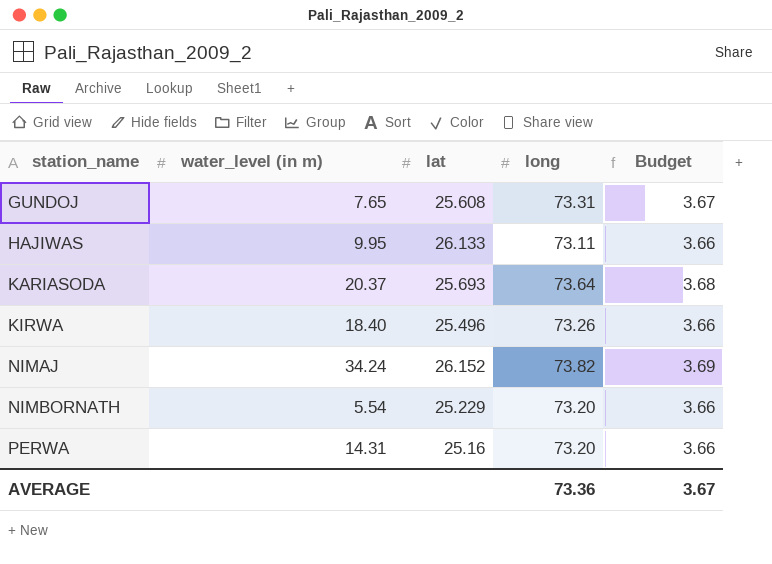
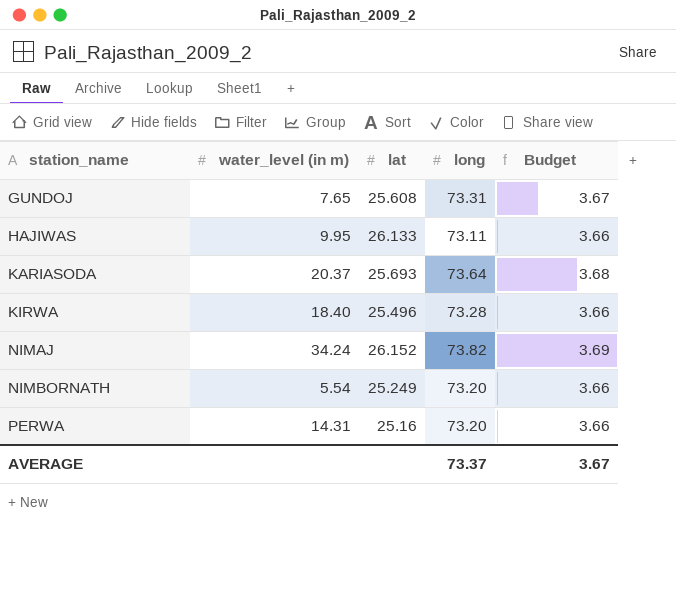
KIRWA | long: 73.26 -> 73.28
NIMBORNATH | lat: 25.229 -> 25.249
AVERAGE | long: 73.36 -> 73.37

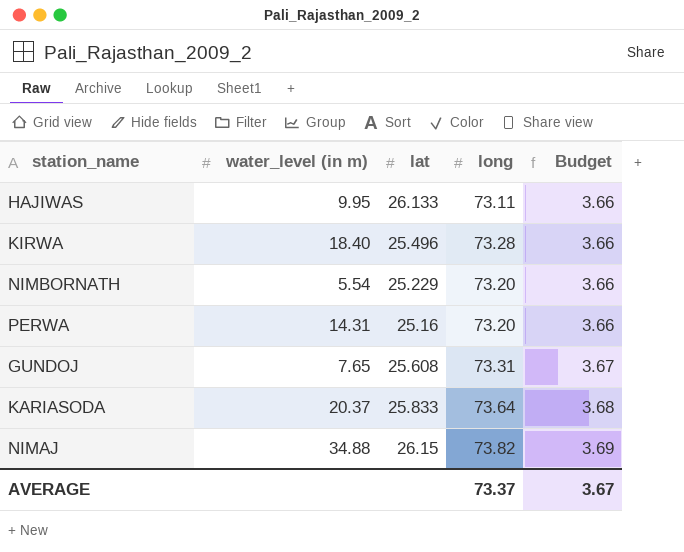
row order: station_name ascending -> Budget ascending
NIMBORNATH | lat: 25.249 -> 25.229
KARIASODA | lat: 25.693 -> 25.833
NIMAJ | water_level (in m): 34.24 -> 34.88
NIMAJ | lat: 26.152 -> 26.15

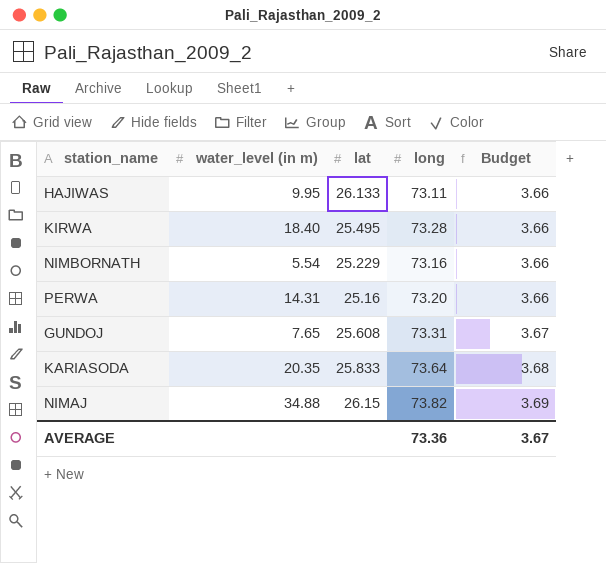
KIRWA | lat: 25.496 -> 25.495
NIMBORNATH | long: 73.20 -> 73.16
KARIASODA | water_level (in m): 20.37 -> 20.35
AVERAGE | long: 73.37 -> 73.36

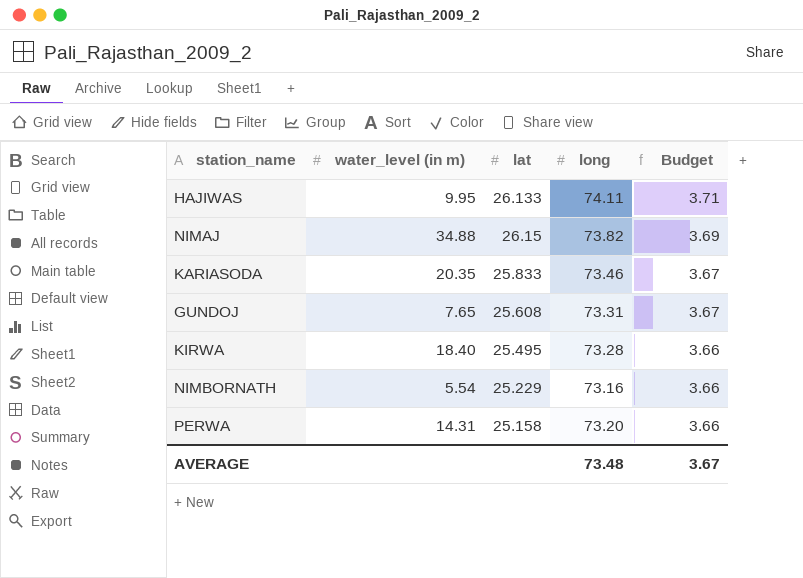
row order: Budget ascending -> Budget descending
HAJIWAS | long: 73.11 -> 74.11
HAJIWAS | Budget: 3.66 -> 3.71
KARIASODA | long: 73.64 -> 73.46
KARIASODA | Budget: 3.68 -> 3.67
PERWA | lat: 25.16 -> 25.158
AVERAGE | long: 73.36 -> 73.48

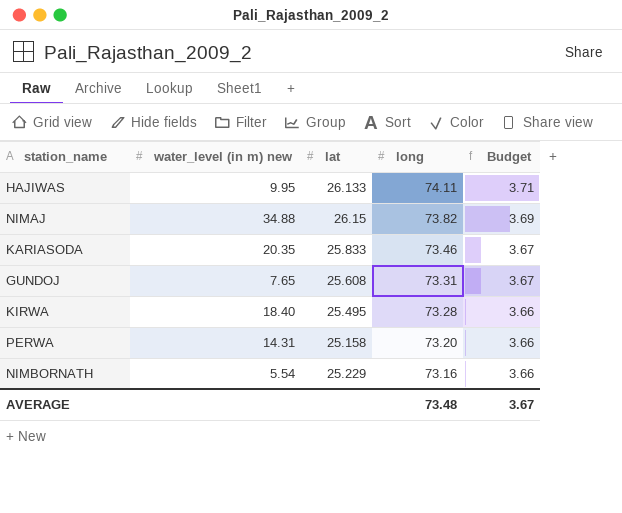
row order: Budget descending -> long descending
column name: water_level (in m) -> water_level (in m) new

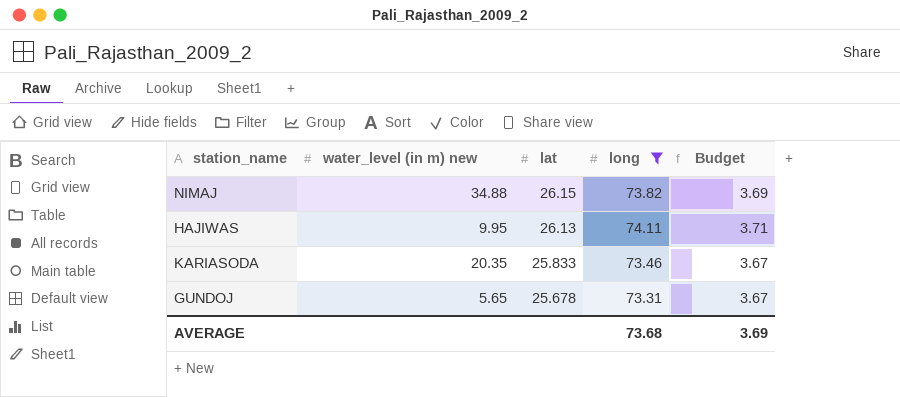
filter: none -> long >= 73.31
row order: long descending -> lat descending
HAJIWAS | lat: 26.133 -> 26.13
GUNDOJ | water_level (in m) new: 7.65 -> 5.65
GUNDOJ | lat: 25.608 -> 25.678
AVERAGE | long: 73.48 -> 73.68
AVERAGE | Budget: 3.67 -> 3.69

